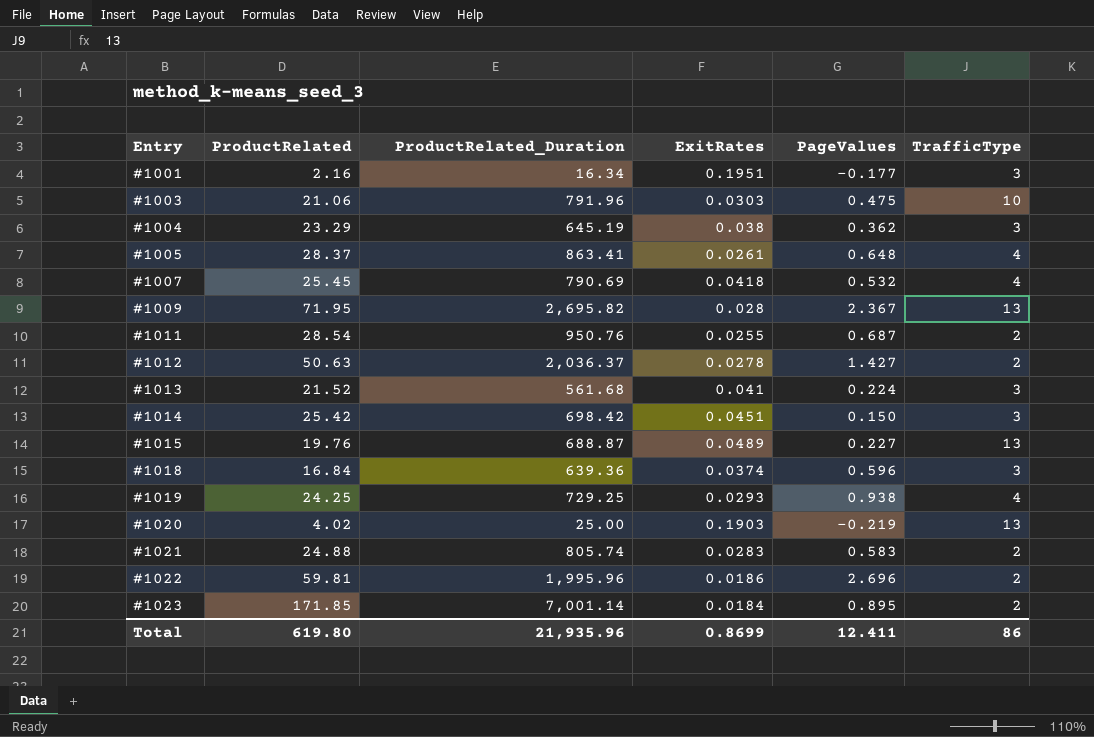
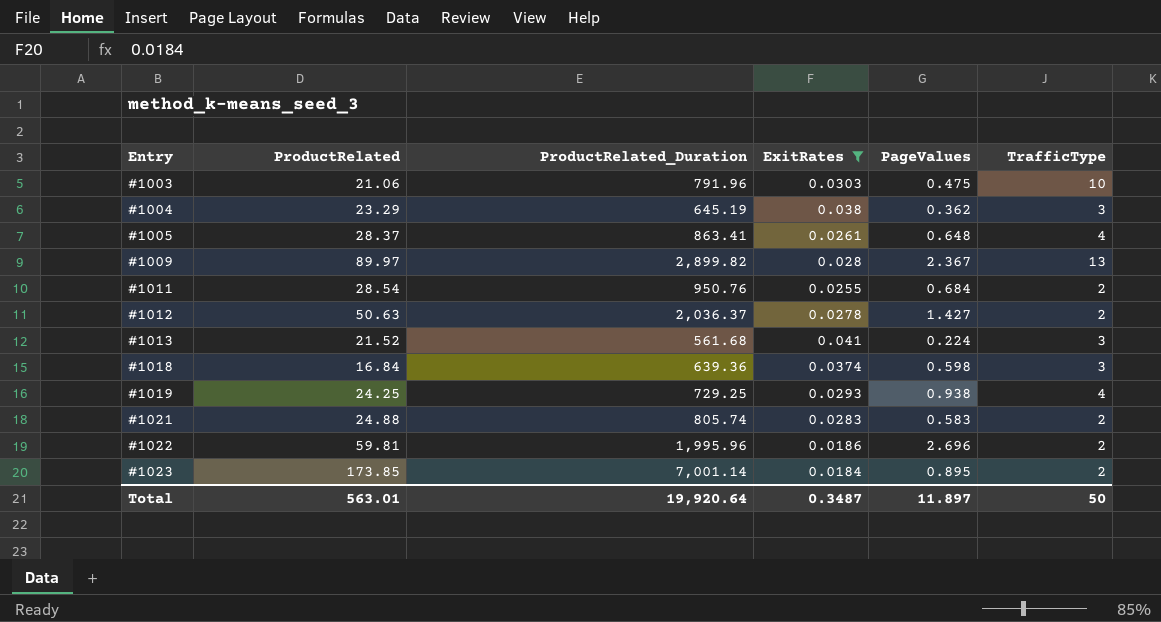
filter: none -> ExitRates <= 0.041
#1009 | ProductRelated: 71.95 -> 89.97
#1009 | ProductRelated_Duration: 2,695.82 -> 2,899.82
#1011 | PageValues: 0.687 -> 0.684
#1018 | PageValues: 0.596 -> 0.598
#1023 | ProductRelated: 171.85 -> 173.85
Total | ProductRelated: 619.80 -> 563.01
Total | ProductRelated_Duration: 21,935.96 -> 19,920.64
Total | ExitRates: 0.8699 -> 0.3487
Total | PageValues: 12.411 -> 11.897
Total | TrafficType: 86 -> 50

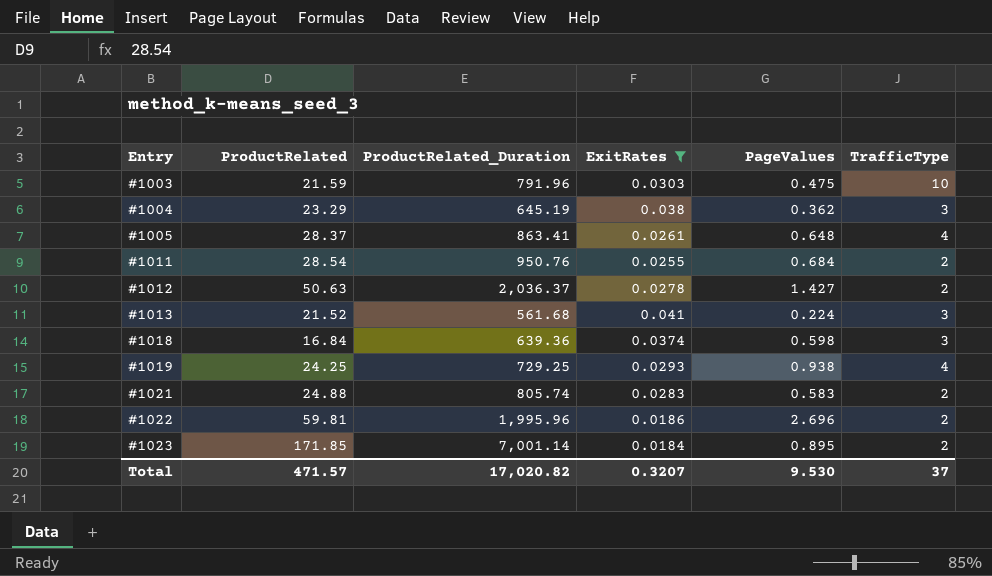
row #1009: 89.97 | 2,899.82 | 0.028 | 2.367 | 13 -> none
#1003 | ProductRelated: 21.06 -> 21.59
#1023 | ProductRelated: 173.85 -> 171.85
Total | ProductRelated: 563.01 -> 471.57
Total | ProductRelated_Duration: 19,920.64 -> 17,020.82
Total | ExitRates: 0.3487 -> 0.3207
Total | PageValues: 11.897 -> 9.530
Total | TrafficType: 50 -> 37

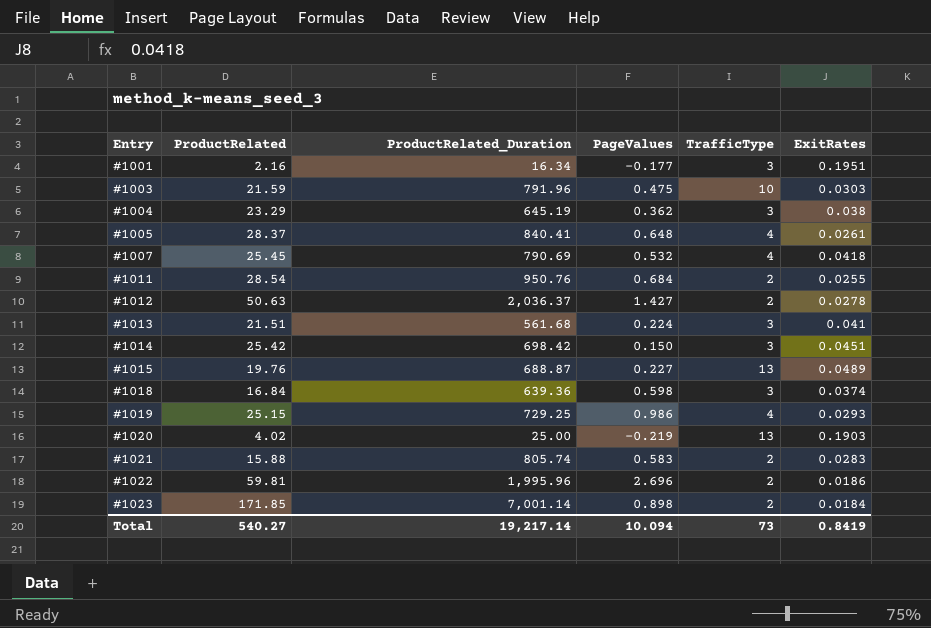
filter: ExitRates <= 0.041 -> none
column ExitRates | position: 4 -> 6
#1005 | ProductRelated_Duration: 863.41 -> 840.41
#1013 | ProductRelated: 21.52 -> 21.51
#1019 | ProductRelated: 24.25 -> 25.15
#1019 | PageValues: 0.938 -> 0.986
#1021 | ProductRelated: 24.88 -> 15.88
#1023 | PageValues: 0.895 -> 0.898
Total | ProductRelated: 471.57 -> 540.27
Total | ProductRelated_Duration: 17,020.82 -> 19,217.14
Total | PageValues: 9.530 -> 10.094
Total | TrafficType: 37 -> 73
Total | ExitRates: 0.3207 -> 0.8419

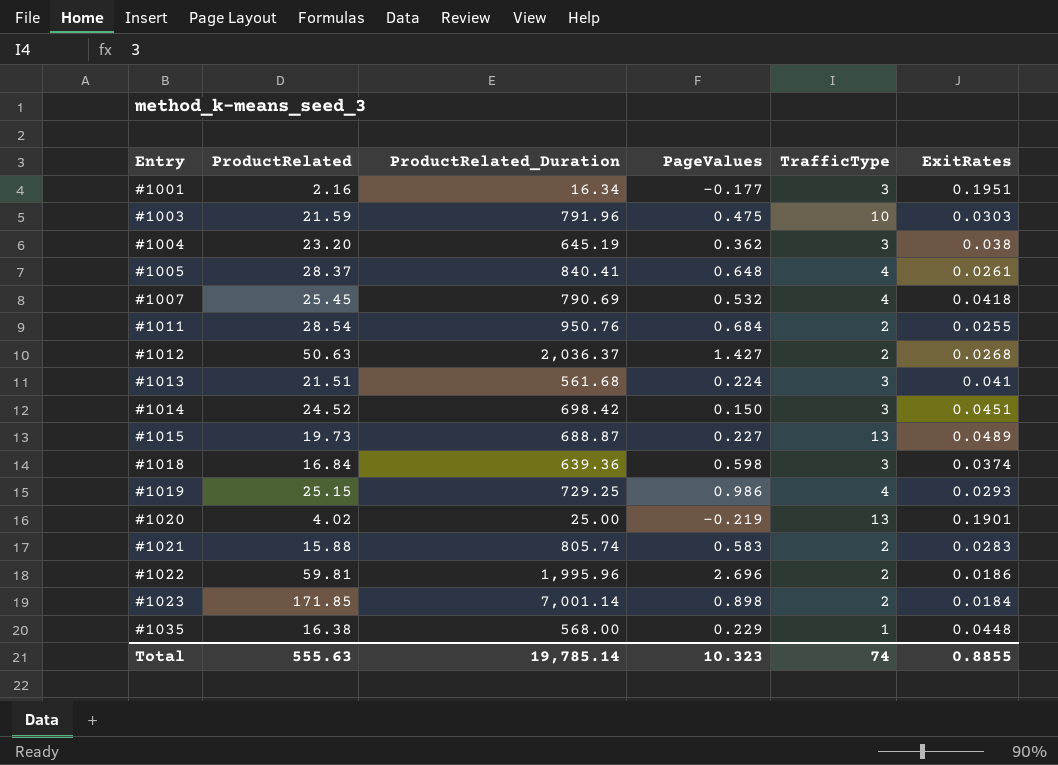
#1004 | ProductRelated: 23.29 -> 23.20
#1012 | ExitRates: 0.0278 -> 0.0268
#1014 | ProductRelated: 25.42 -> 24.52
#1015 | ProductRelated: 19.76 -> 19.73
#1020 | ExitRates: 0.1903 -> 0.1901
row #1035: none -> 16.38 | 568.00 | 0.229 | 1 | 0.0448
Total | ProductRelated: 540.27 -> 555.63
Total | ProductRelated_Duration: 19,217.14 -> 19,785.14
Total | PageValues: 10.094 -> 10.323
Total | TrafficType: 73 -> 74
Total | ExitRates: 0.8419 -> 0.8855

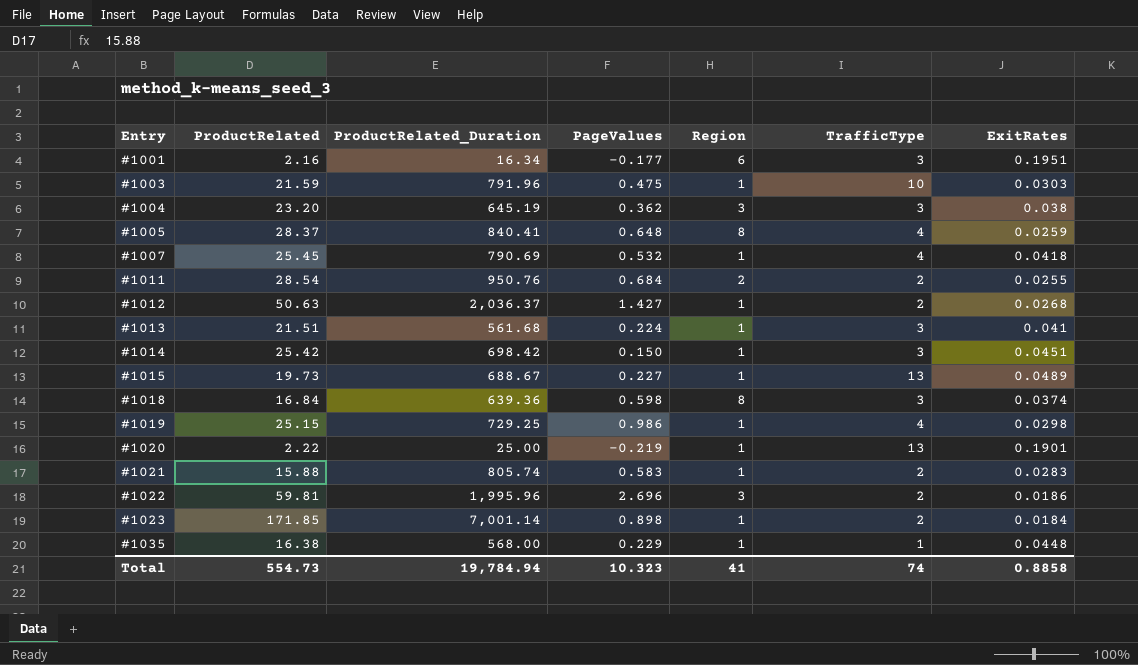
column Region | position: none -> 5
#1005 | ExitRates: 0.0261 -> 0.0259
#1014 | ProductRelated: 24.52 -> 25.42
#1015 | ProductRelated_Duration: 688.87 -> 688.67
#1019 | ExitRates: 0.0293 -> 0.0298
#1020 | ProductRelated: 4.02 -> 2.22
Total | ProductRelated: 555.63 -> 554.73
Total | ProductRelated_Duration: 19,785.14 -> 19,784.94
Total | ExitRates: 0.8855 -> 0.8858

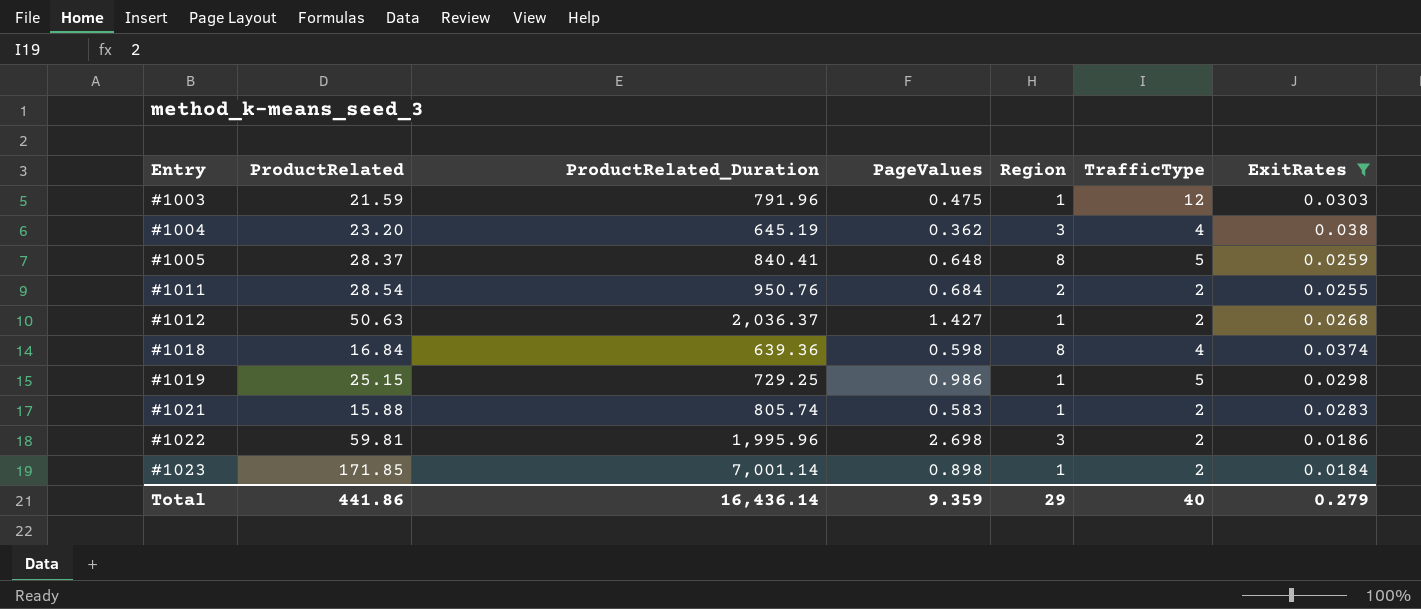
filter: none -> ExitRates <= 0.038
#1003 | TrafficType: 10 -> 12
#1004 | TrafficType: 3 -> 4
#1005 | TrafficType: 4 -> 5
#1018 | TrafficType: 3 -> 4
#1019 | TrafficType: 4 -> 5
#1022 | PageValues: 2.696 -> 2.698
Total | ProductRelated: 554.73 -> 441.86
Total | ProductRelated_Duration: 19,784.94 -> 16,436.14
Total | PageValues: 10.323 -> 9.359
Total | Region: 41 -> 29
Total | TrafficType: 74 -> 40
Total | ExitRates: 0.8858 -> 0.279

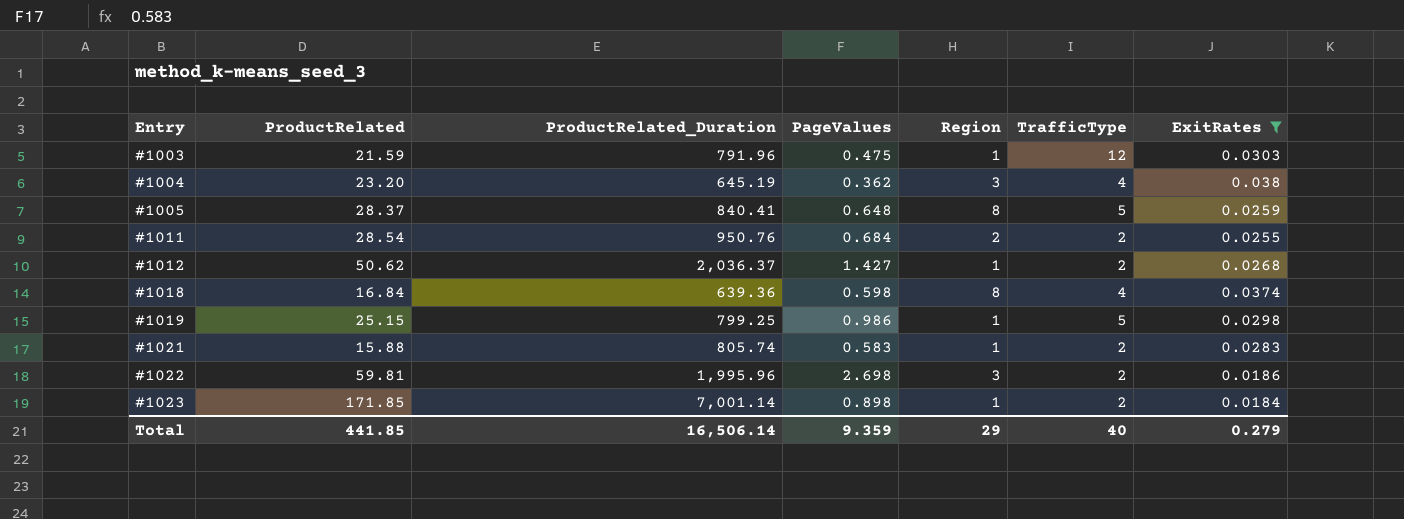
#1012 | ProductRelated: 50.63 -> 50.62
#1019 | ProductRelated_Duration: 729.25 -> 799.25
Total | ProductRelated: 441.86 -> 441.85
Total | ProductRelated_Duration: 16,436.14 -> 16,506.14

